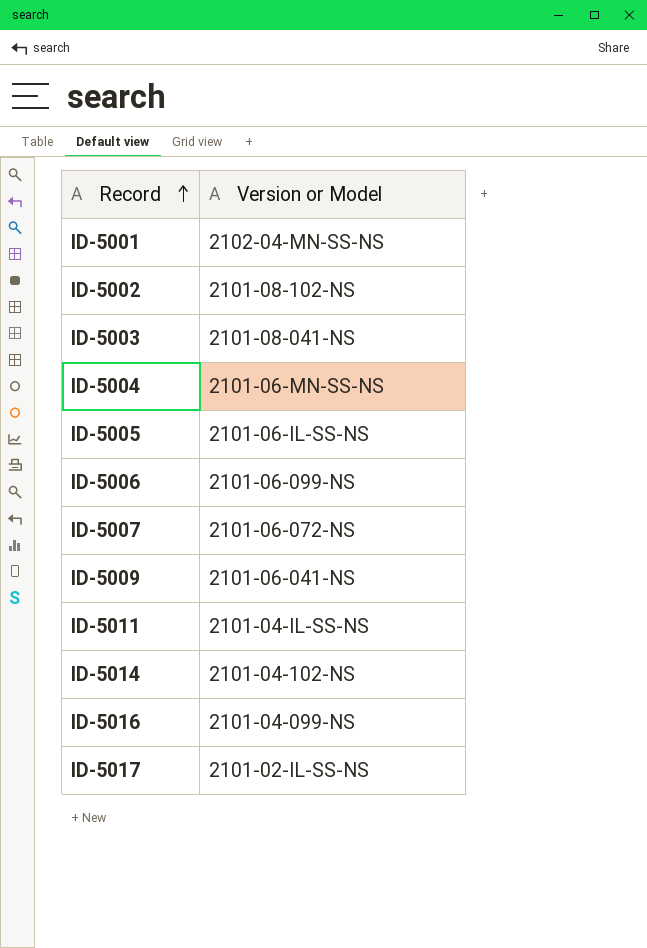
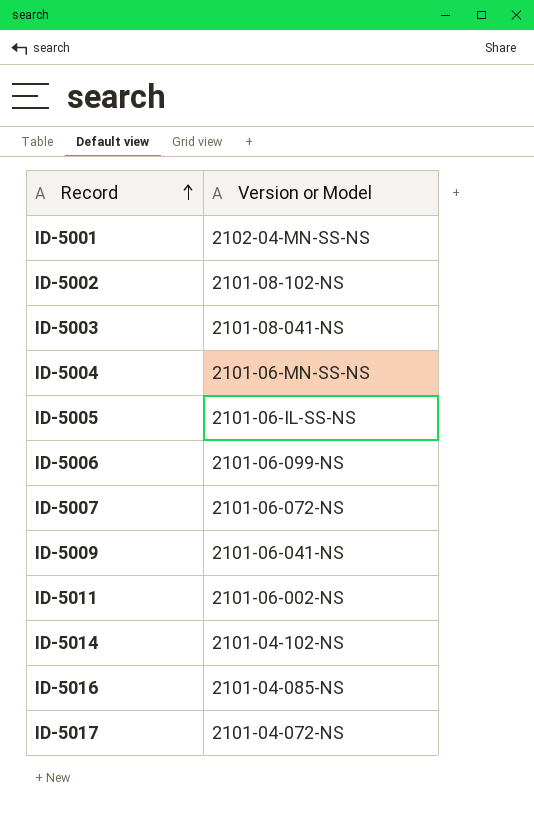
ID-5011 | Version or Model: 2101-04-IL-SS-NS -> 2101-06-002-NS
ID-5016 | Version or Model: 2101-04-099-NS -> 2101-04-085-NS
ID-5017 | Version or Model: 2101-02-IL-SS-NS -> 2101-04-072-NS

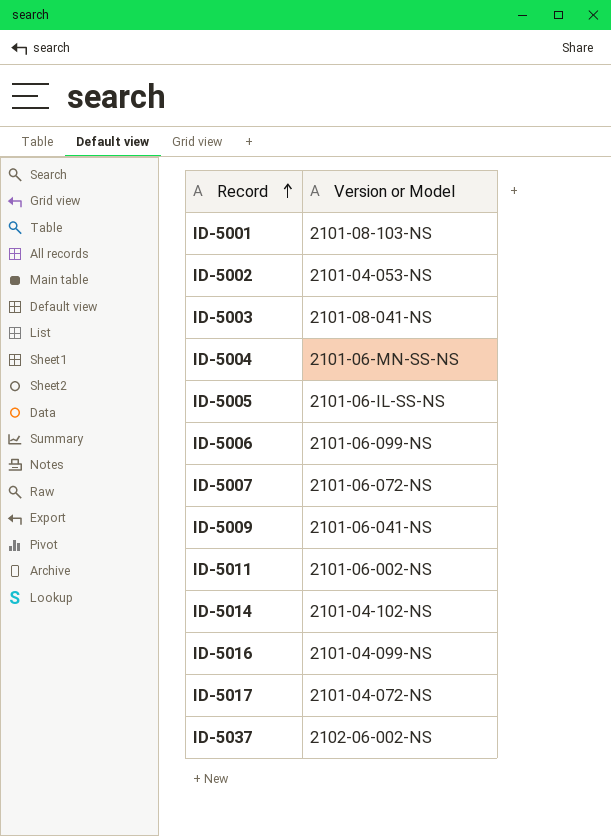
ID-5001 | Version or Model: 2102-04-MN-SS-NS -> 2101-08-103-NS
ID-5002 | Version or Model: 2101-08-102-NS -> 2101-04-053-NS
ID-5016 | Version or Model: 2101-04-085-NS -> 2101-04-099-NS
row ID-5037: none -> 2102-06-002-NS

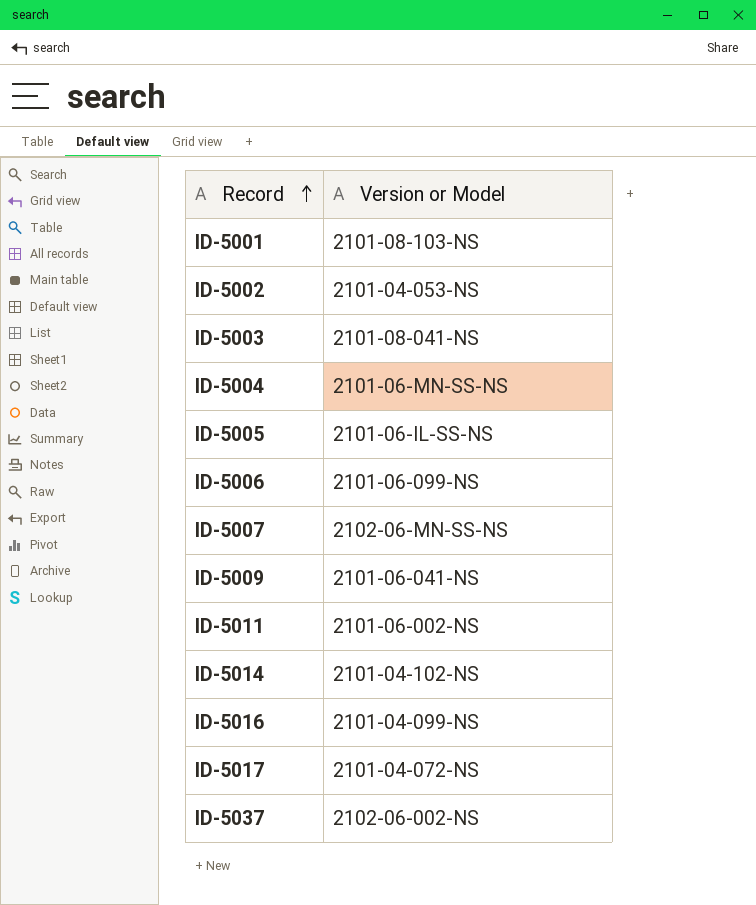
ID-5007 | Version or Model: 2101-06-072-NS -> 2102-06-MN-SS-NS

